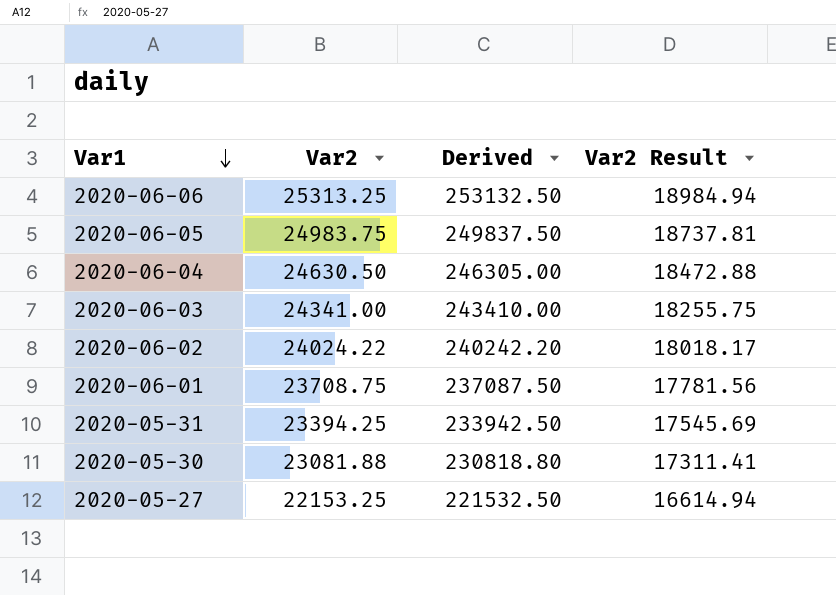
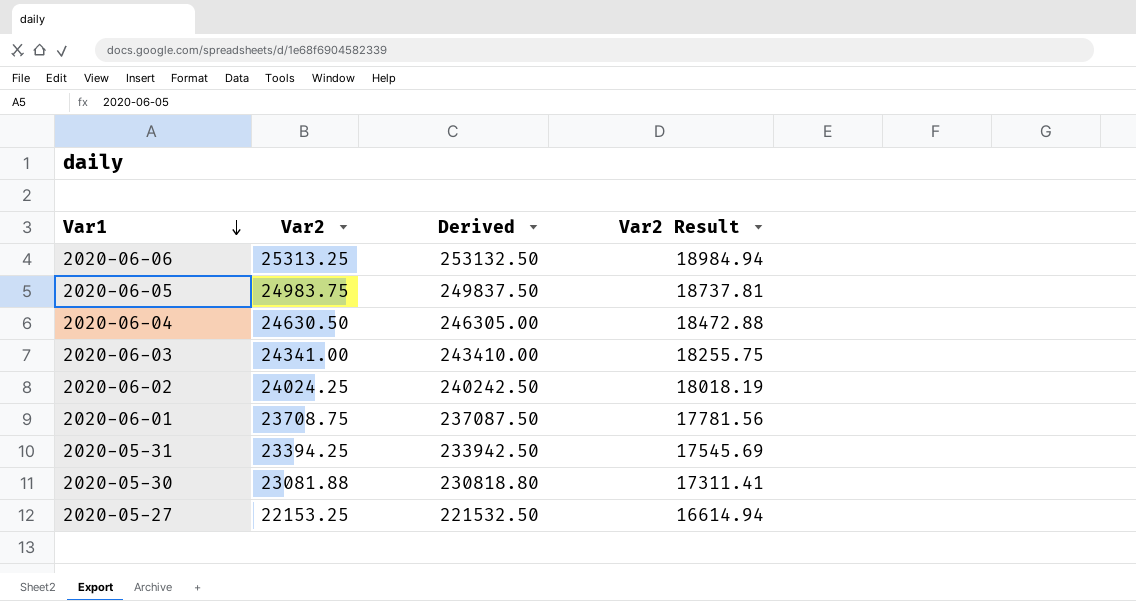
2020-06-02 | Var2: 24024.22 -> 24024.25
2020-06-02 | Derived: 240242.20 -> 240242.50
2020-06-02 | Var2 Result: 18018.17 -> 18018.19

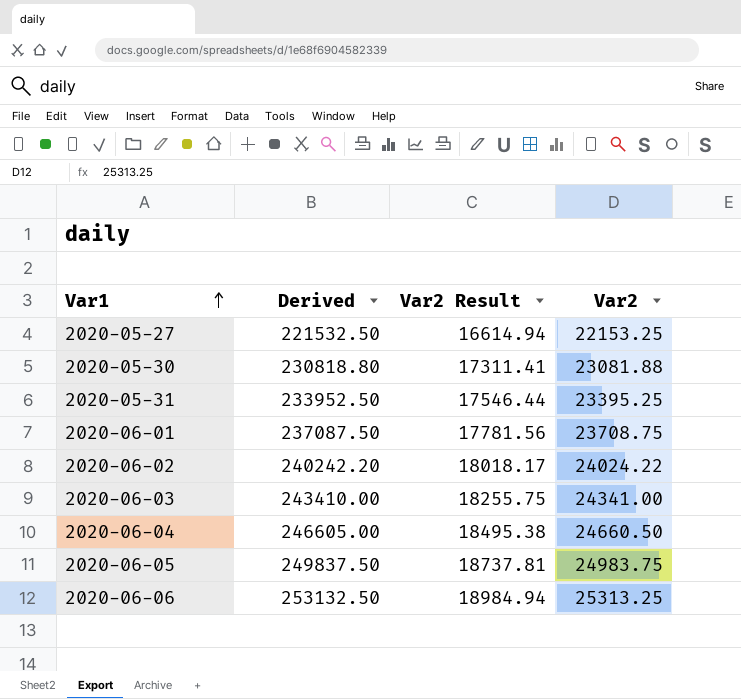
row order: Var1 descending -> Var1 ascending
column Var2 | position: 2 -> 4
2020-05-31 | Derived: 233942.50 -> 233952.50
2020-05-31 | Var2 Result: 17545.69 -> 17546.44
2020-05-31 | Var2: 23394.25 -> 23395.25
2020-06-02 | Derived: 240242.50 -> 240242.20
2020-06-02 | Var2 Result: 18018.19 -> 18018.17
2020-06-02 | Var2: 24024.25 -> 24024.22
2020-06-04 | Derived: 246305.00 -> 246605.00
2020-06-04 | Var2 Result: 18472.88 -> 18495.38
2020-06-04 | Var2: 24630.50 -> 24660.50

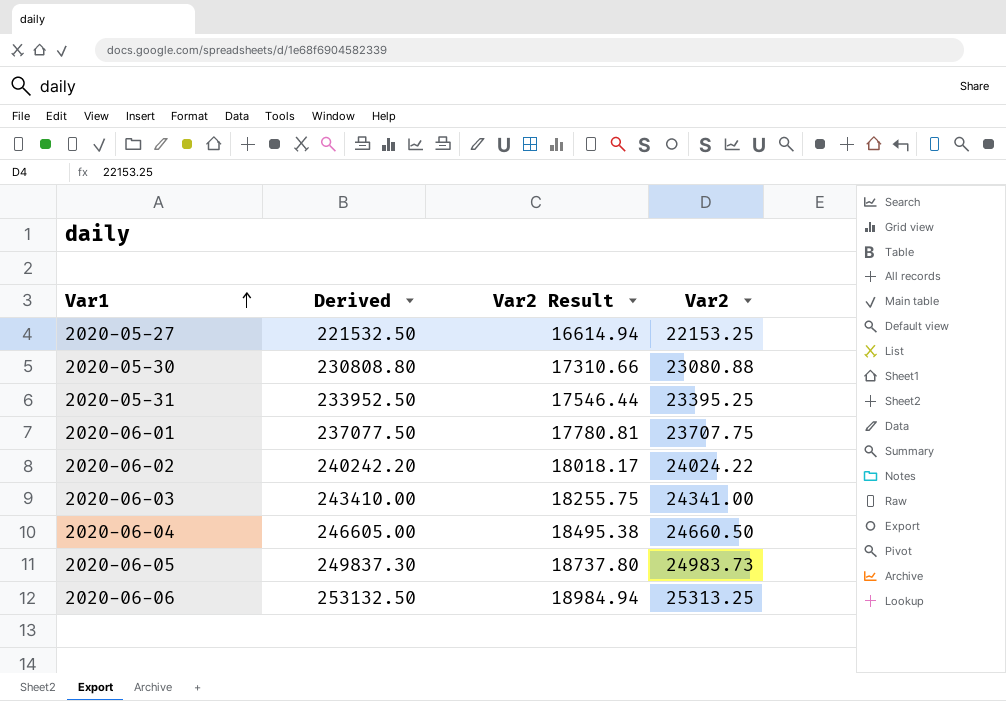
2020-05-30 | Derived: 230818.80 -> 230808.80
2020-05-30 | Var2 Result: 17311.41 -> 17310.66
2020-05-30 | Var2: 23081.88 -> 23080.88
2020-06-01 | Derived: 237087.50 -> 237077.50
2020-06-01 | Var2 Result: 17781.56 -> 17780.81
2020-06-01 | Var2: 23708.75 -> 23707.75
2020-06-05 | Derived: 249837.50 -> 249837.30
2020-06-05 | Var2 Result: 18737.81 -> 18737.80
2020-06-05 | Var2: 24983.75 -> 24983.73

